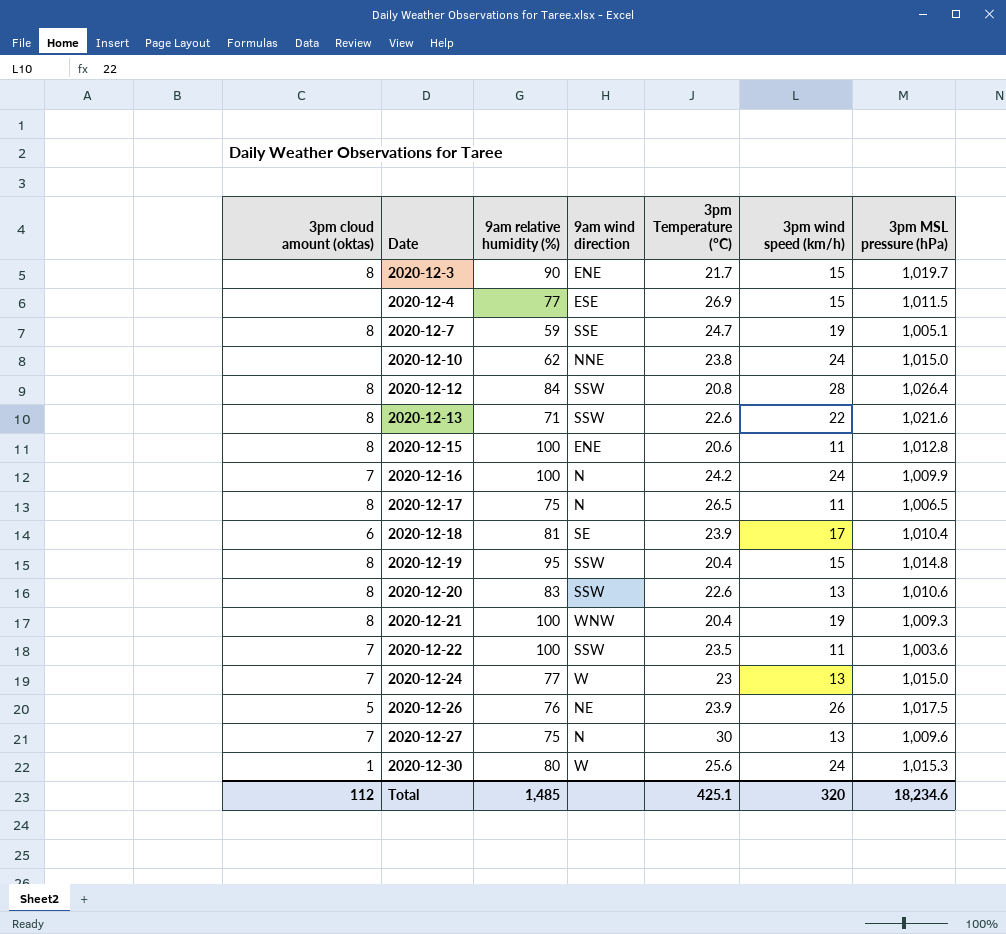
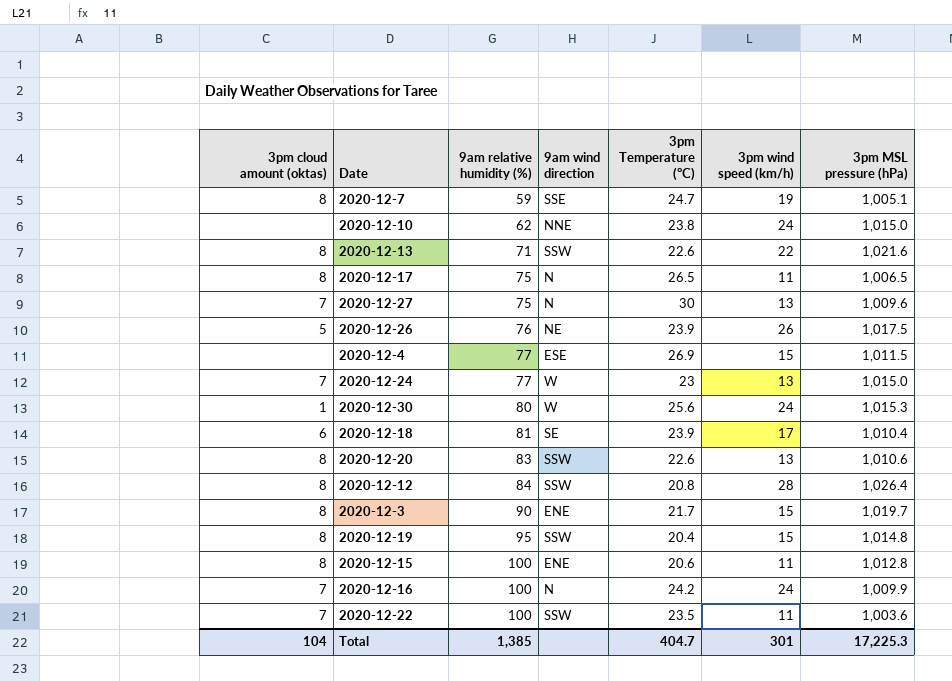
row order: Date ascending -> 9am relative humidity (%) ascending
row 2020-12-21: 8 | 100 | WNW | 20.4 | 19 | 1,009.3 -> none
Total | 3pm cloud amount (oktas): 112 -> 104
Total | 9am relative humidity (%): 1,485 -> 1,385
Total | 3pm Temperature (°C): 425.1 -> 404.7
Total | 3pm wind speed (km/h): 320 -> 301
Total | 3pm MSL pressure (hPa): 18,234.6 -> 17,225.3

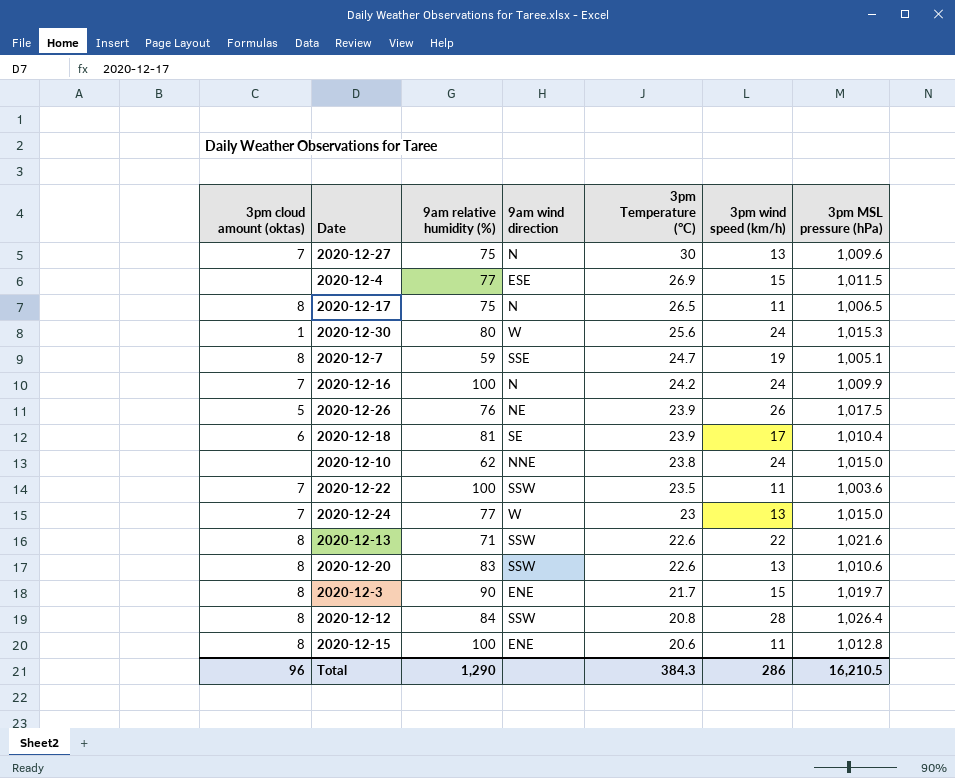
row order: 9am relative humidity (%) ascending -> 3pm Temperature (°C) descending
row 2020-12-19: 8 | 95 | SSW | 20.4 | 15 | 1,014.8 -> none
Total | 3pm cloud amount (oktas): 104 -> 96
Total | 9am relative humidity (%): 1,385 -> 1,290
Total | 3pm Temperature (°C): 404.7 -> 384.3
Total | 3pm wind speed (km/h): 301 -> 286
Total | 3pm MSL pressure (hPa): 17,225.3 -> 16,210.5

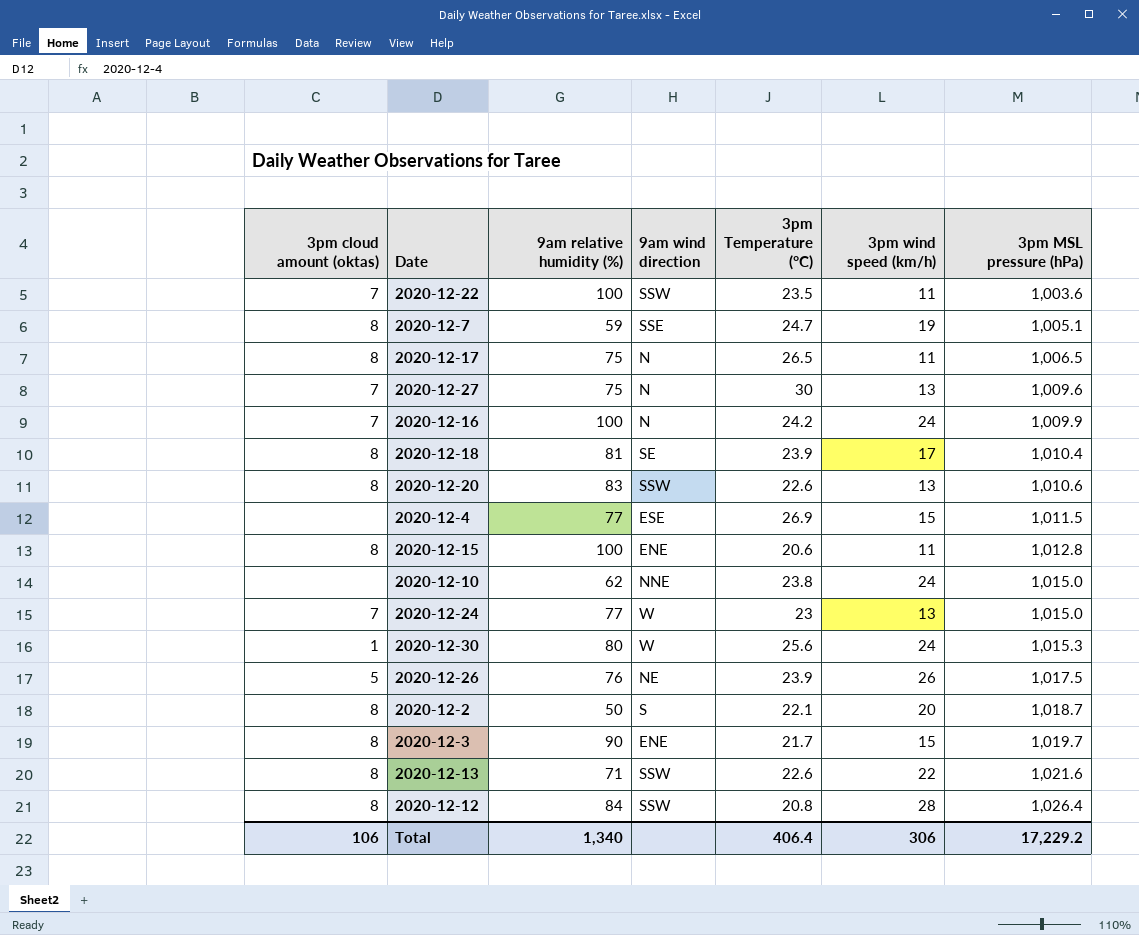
row order: 3pm Temperature (°C) descending -> 3pm MSL pressure (hPa) ascending
2020-12-18 | 3pm cloud amount (oktas): 6 -> 8
row 2020-12-2: none -> 8 | 50 | S | 22.1 | 20 | 1,018.7
Total | 3pm cloud amount (oktas): 96 -> 106
Total | 9am relative humidity (%): 1,290 -> 1,340
Total | 3pm Temperature (°C): 384.3 -> 406.4
Total | 3pm wind speed (km/h): 286 -> 306
Total | 3pm MSL pressure (hPa): 16,210.5 -> 17,229.2

